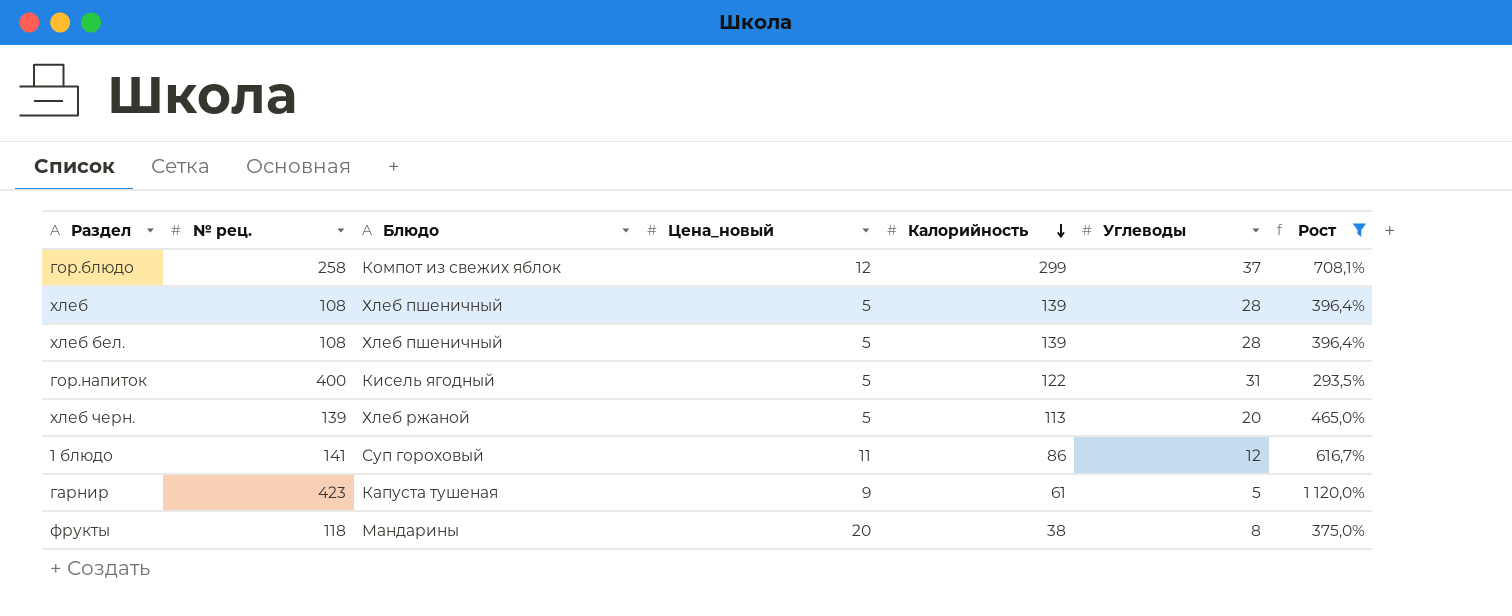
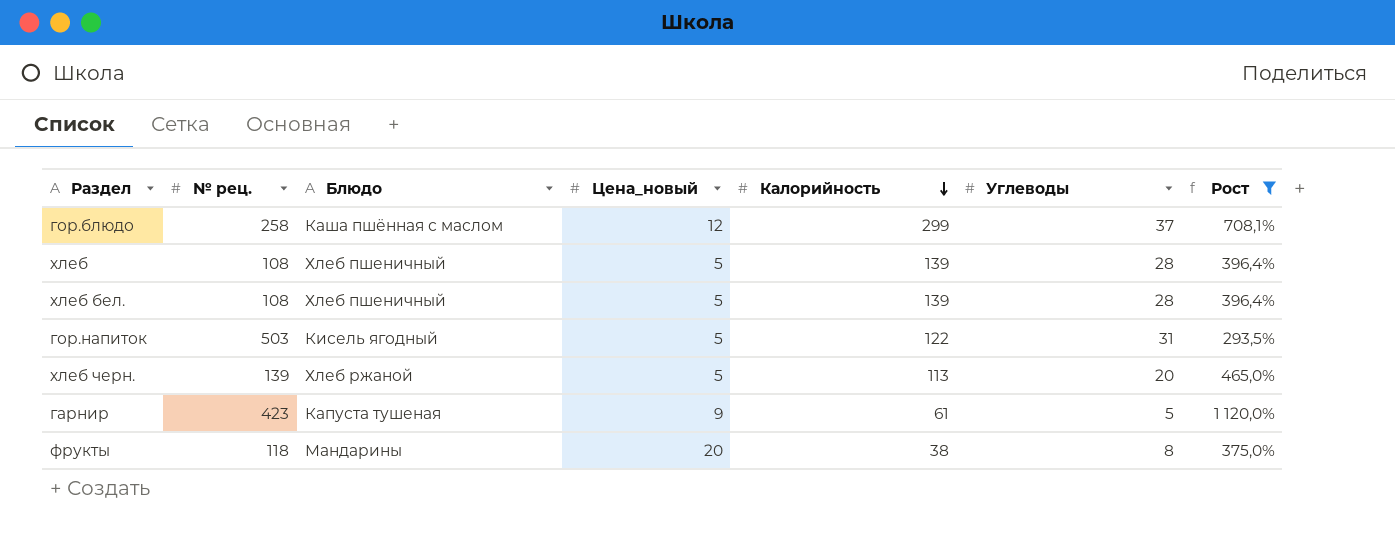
row 1 блюдо: 141 | Суп гороховый | 11 | 86 | 12 | 616,7% -> none
гор.блюдо | Блюдо: Компот из свежих яблок -> Каша пшённая с маслом
гор.напиток | № рец.: 400 -> 503

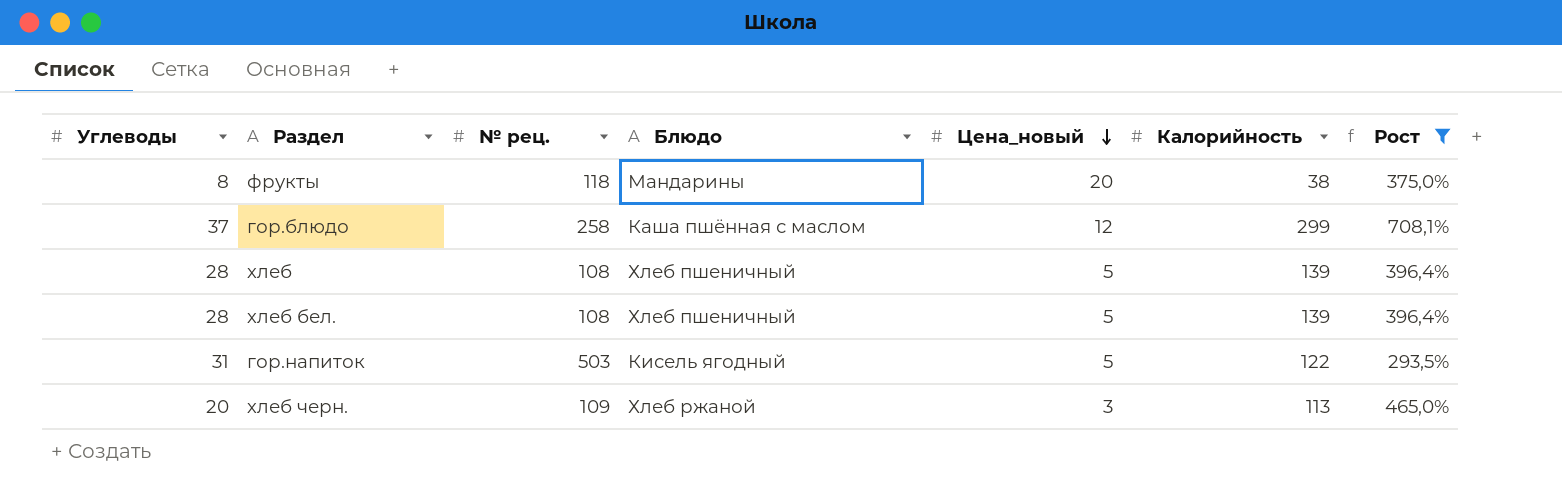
row order: Калорийность descending -> Цена_новый descending
column Углеводы | position: 6 -> 1
row гарнир: 423 | Капуста тушеная | 9 | 61 | 5 | 1 120,0% -> none
хлеб черн. | № рец.: 139 -> 109
хлеб черн. | Цена_новый: 5 -> 3

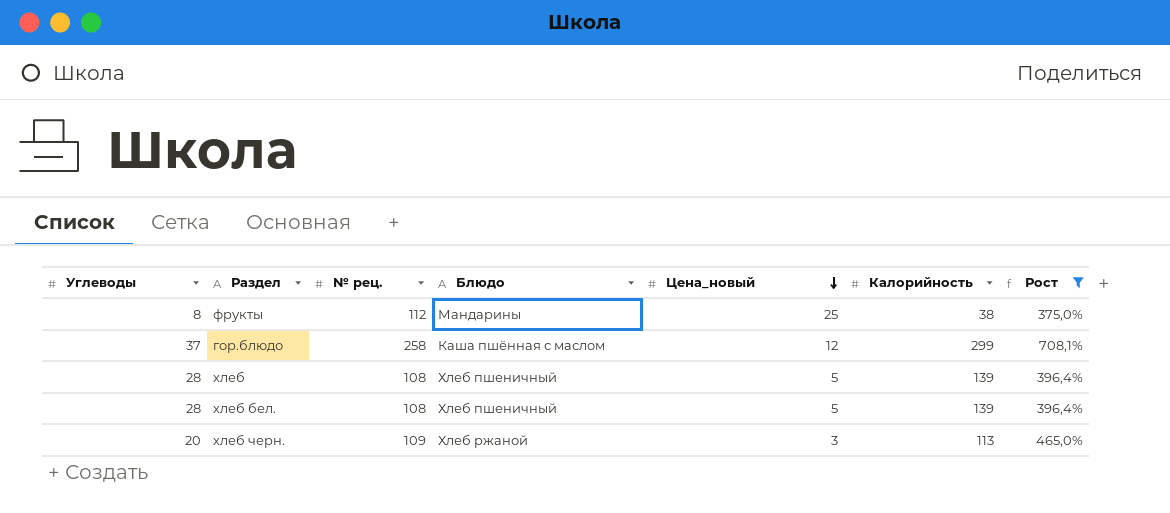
row гор.напиток: 31 | 503 | Кисель ягодный | 5 | 122 | 293,5% -> none
фрукты | № рец.: 118 -> 112
фрукты | Цена_новый: 20 -> 25

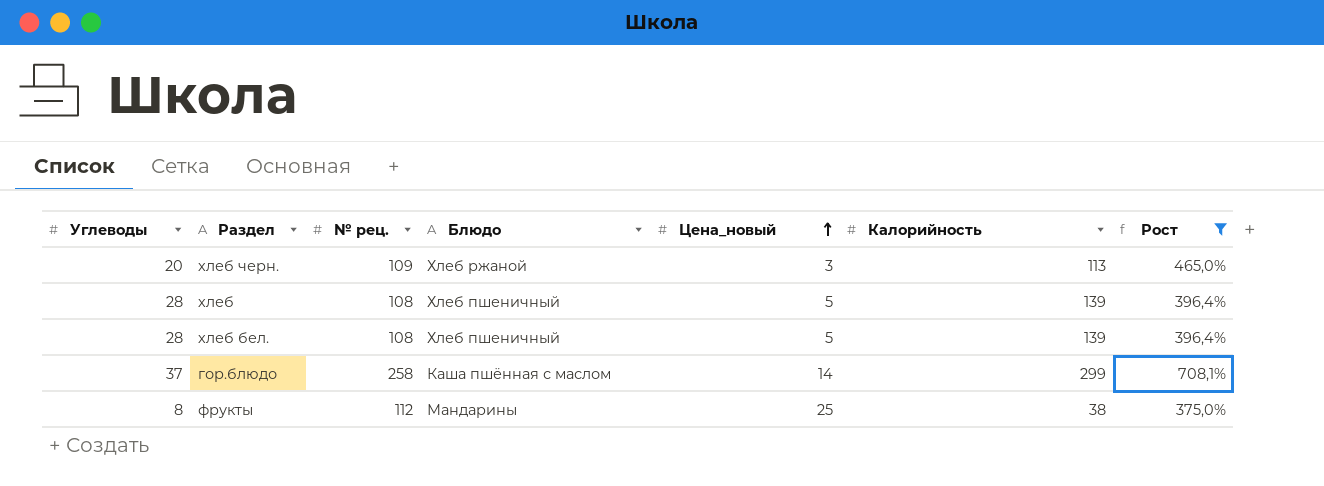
row order: Цена_новый descending -> Цена_новый ascending
гор.блюдо | Цена_новый: 12 -> 14

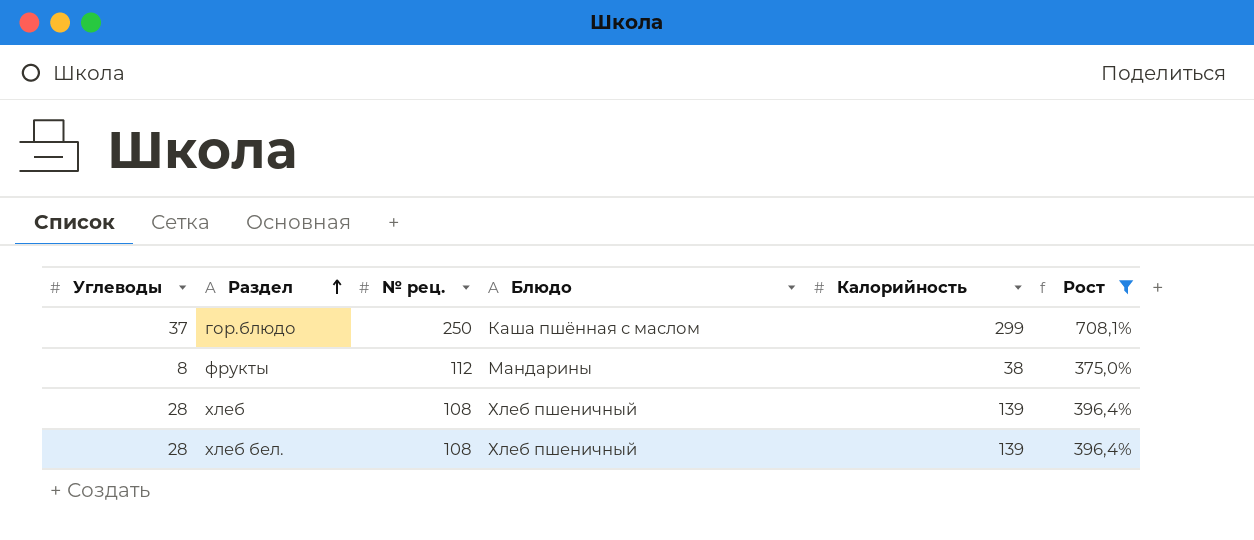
row order: Цена_новый ascending -> Раздел ascending
column Цена_новый | position: 5 -> none
row хлеб черн.: 20 | 109 | Хлеб ржаной | 3 | 113 | 465,0% -> none
гор.блюдо | № рец.: 258 -> 250

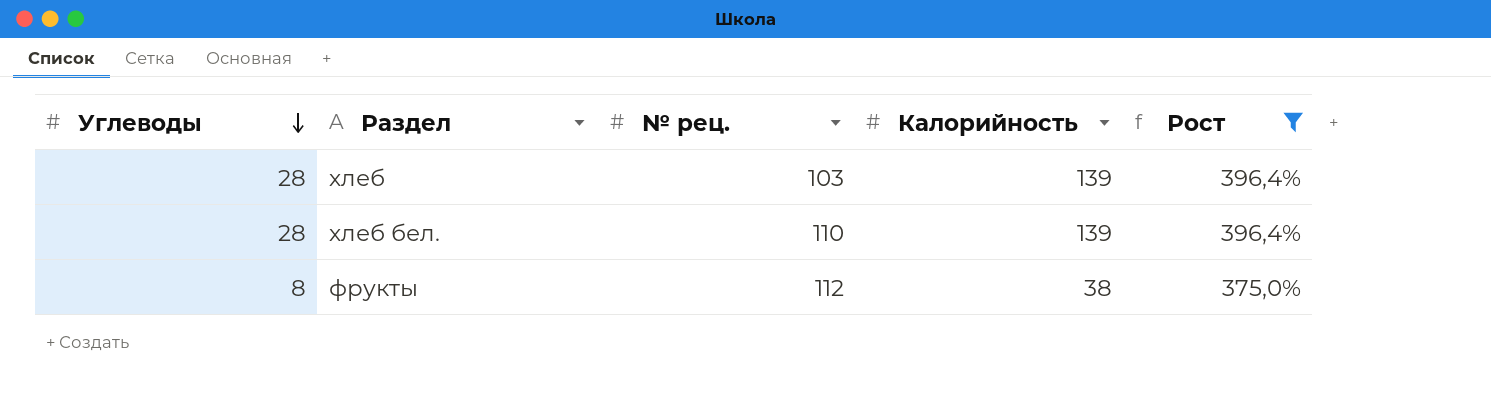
row order: Раздел ascending -> Углеводы descending
column Блюдо | position: 4 -> none
row гор.блюдо: 37 | 250 | Каша пшённая с маслом | 299 | 708,1% -> none
хлеб | № рец.: 108 -> 103
хлеб бел. | № рец.: 108 -> 110

